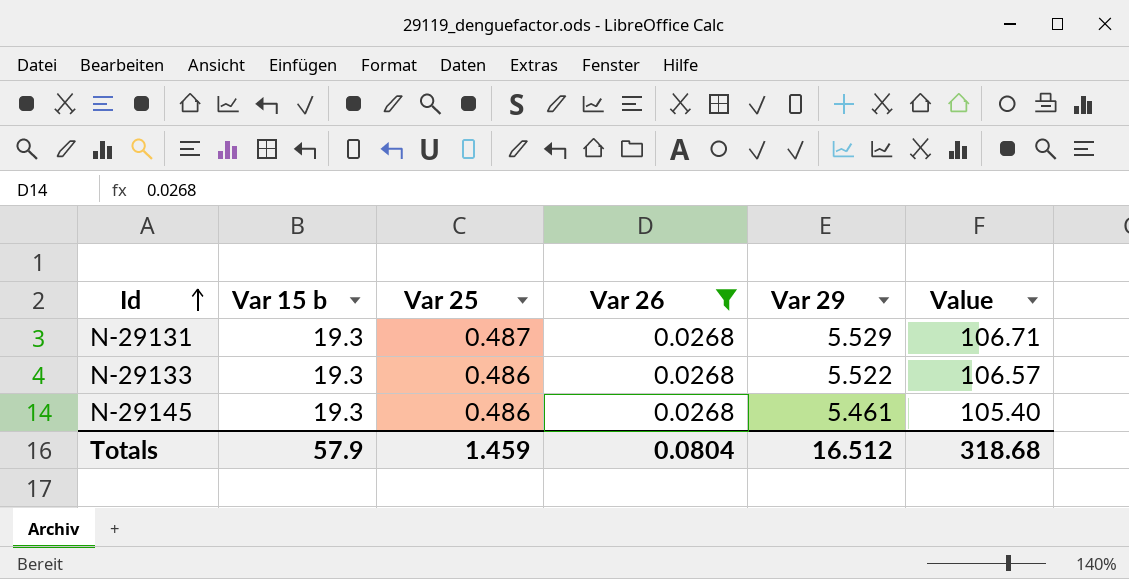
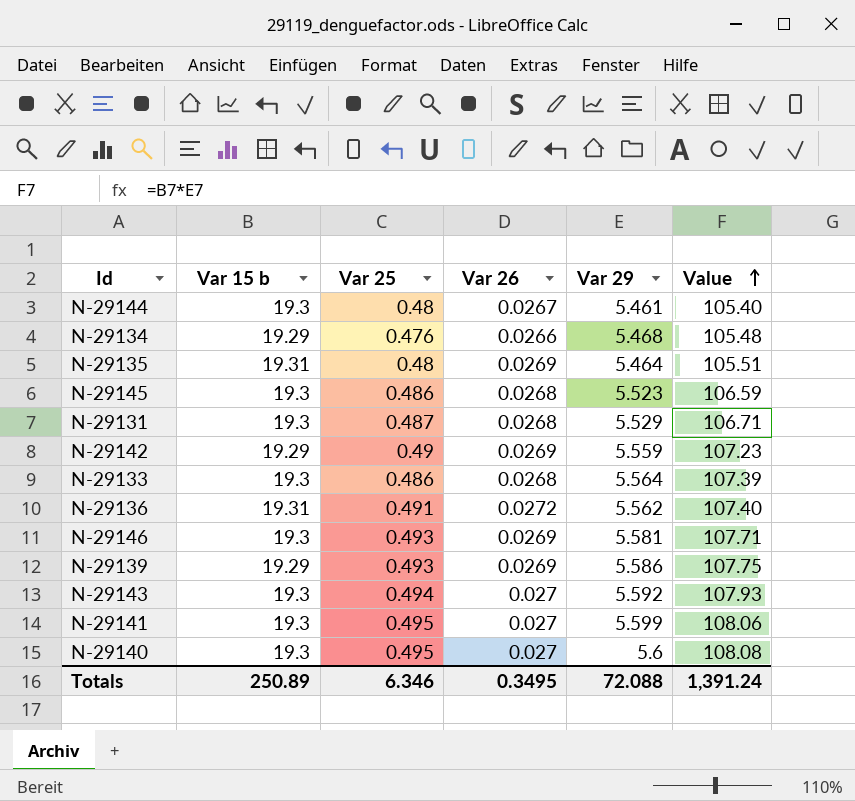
filter: Var 26 = 0.0268 -> none
row order: Id ascending -> Value ascending
N-29145 | Var 29: 5.461 -> 5.523
N-29145 | Value: 105.40 -> 106.59
N-29133 | Var 29: 5.522 -> 5.564
N-29133 | Value: 106.57 -> 107.39
Totals | Var 15 b: 57.9 -> 250.89
Totals | Var 25: 1.459 -> 6.346
Totals | Var 26: 0.0804 -> 0.3495
Totals | Var 29: 16.512 -> 72.088
Totals | Value: 318.68 -> 1,391.24

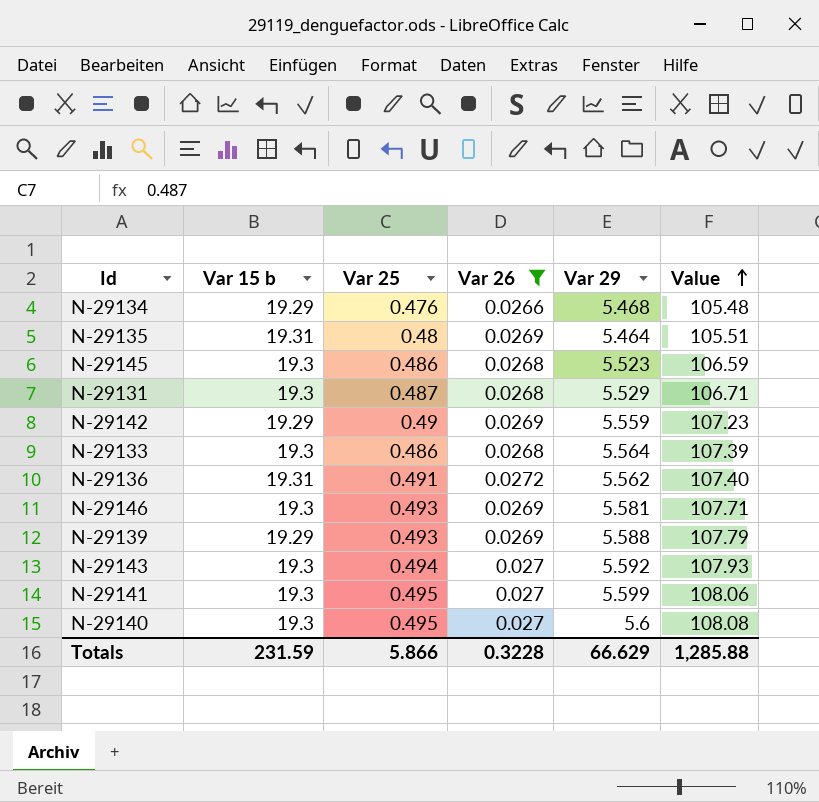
filter: none -> Var 26 != 0.0267
N-29139 | Var 29: 5.586 -> 5.588
N-29139 | Value: 107.75 -> 107.79
Totals | Var 15 b: 250.89 -> 231.59
Totals | Var 25: 6.346 -> 5.866
Totals | Var 26: 0.3495 -> 0.3228
Totals | Var 29: 72.088 -> 66.629
Totals | Value: 1,391.24 -> 1,285.88

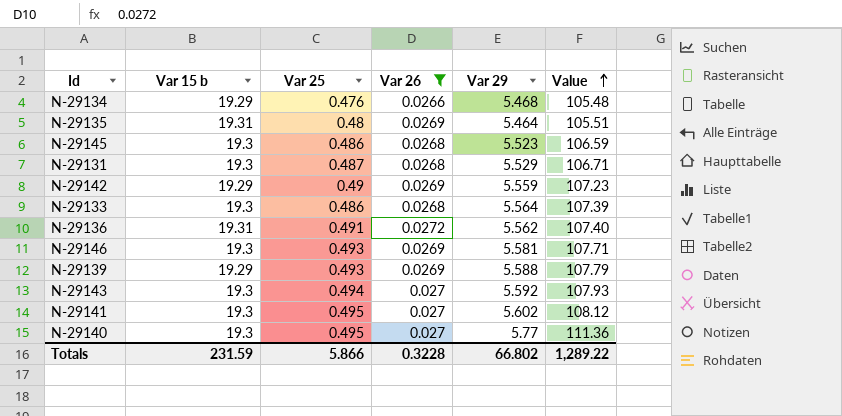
N-29141 | Var 29: 5.599 -> 5.602
N-29141 | Value: 108.06 -> 108.12
N-29140 | Var 29: 5.6 -> 5.77
N-29140 | Value: 108.08 -> 111.36
Totals | Var 29: 66.629 -> 66.802
Totals | Value: 1,285.88 -> 1,289.22

